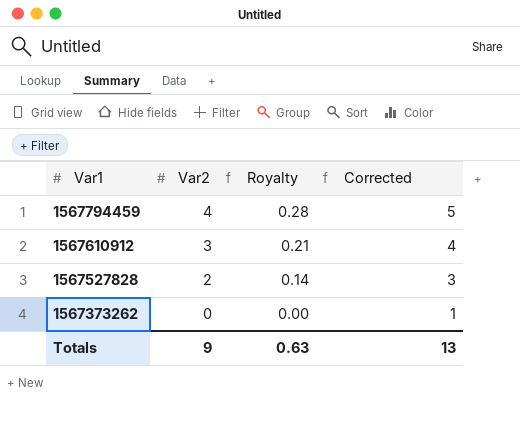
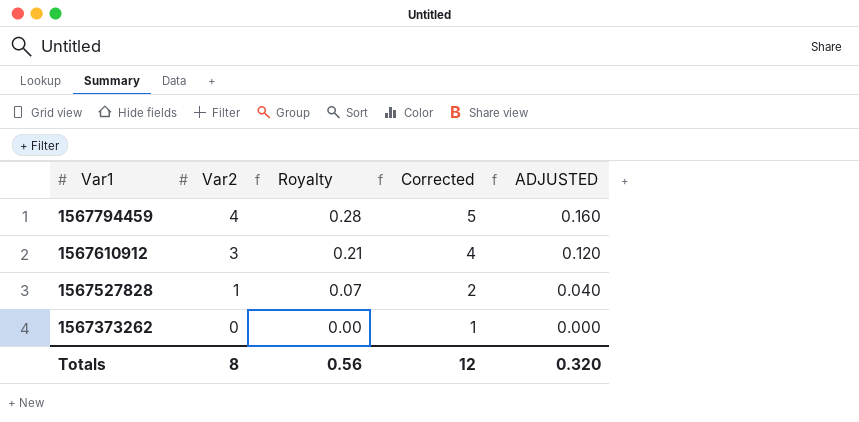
column ADJUSTED | formula: none -> [Var2] * 0.04
1567527828 | Var2: 2 -> 1
1567527828 | Royalty: 0.14 -> 0.07
1567527828 | Corrected: 3 -> 2
Totals | Var2: 9 -> 8
Totals | Royalty: 0.63 -> 0.56
Totals | Corrected: 13 -> 12

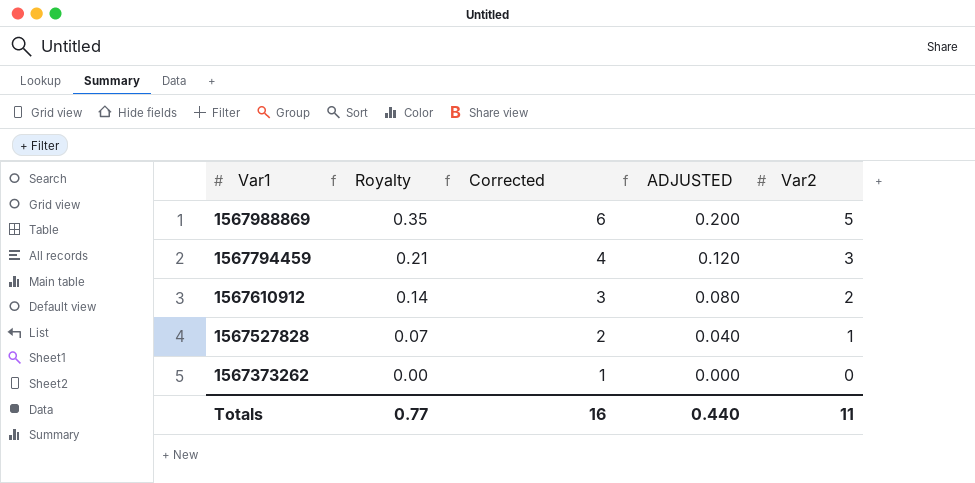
column Var2 | position: 2 -> 5
row 1567988869: none -> 0.35 | 6 | 0.200 | 5
1567794459 | Royalty: 0.28 -> 0.21
1567794459 | Corrected: 5 -> 4
1567794459 | ADJUSTED: 0.160 -> 0.120
1567794459 | Var2: 4 -> 3
1567610912 | Royalty: 0.21 -> 0.14
1567610912 | Corrected: 4 -> 3
1567610912 | ADJUSTED: 0.120 -> 0.080
1567610912 | Var2: 3 -> 2
Totals | Royalty: 0.56 -> 0.77
Totals | Corrected: 12 -> 16
Totals | ADJUSTED: 0.320 -> 0.440
Totals | Var2: 8 -> 11

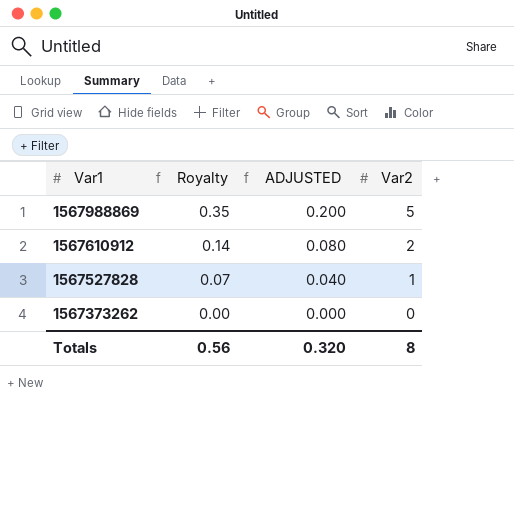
column Corrected | formula: [Var2] + 1 -> none
row 1567794459: 0.21 | 4 | 0.120 | 3 -> none
Totals | Royalty: 0.77 -> 0.56
Totals | ADJUSTED: 0.440 -> 0.320
Totals | Var2: 11 -> 8

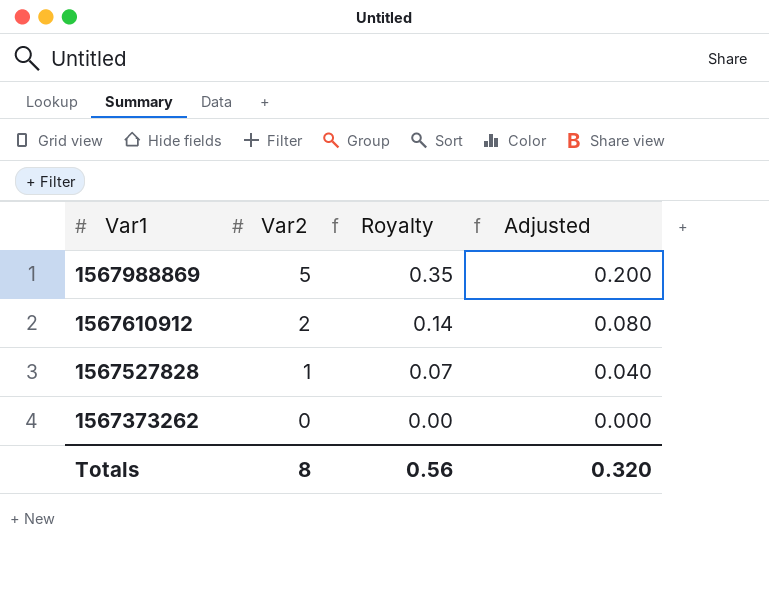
column Var2 | position: 4 -> 2
column name: ADJUSTED -> Adjusted

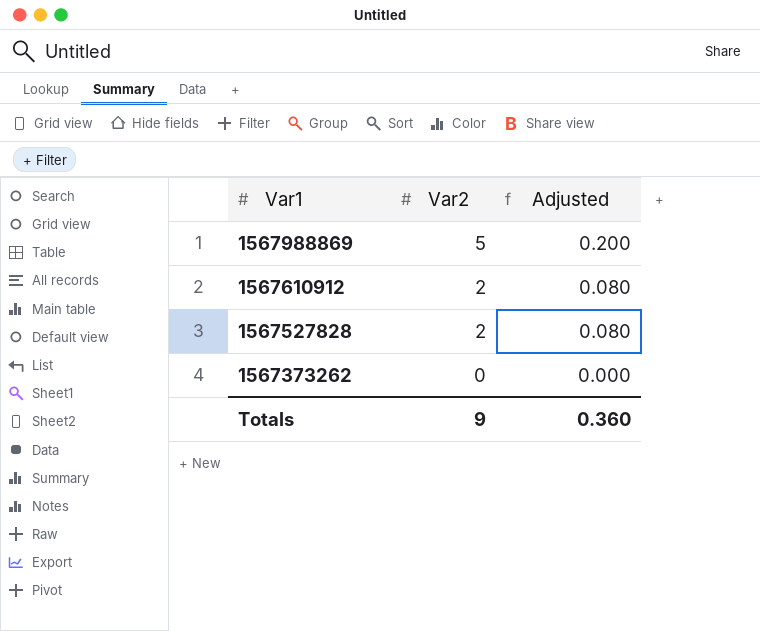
column Royalty | formula: [Var2] * 0.07 -> none
1567527828 | Var2: 1 -> 2
1567527828 | Adjusted: 0.040 -> 0.080
Totals | Var2: 8 -> 9
Totals | Adjusted: 0.320 -> 0.360

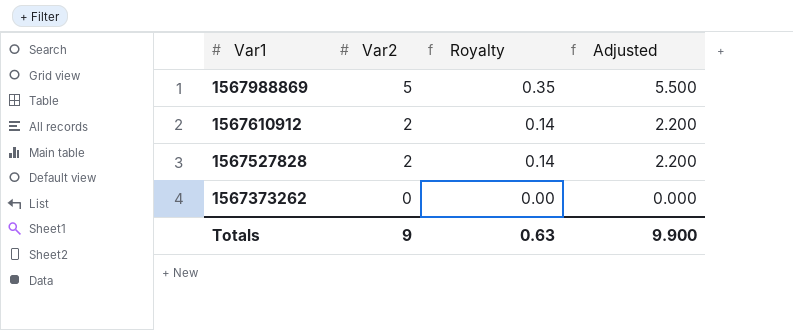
column Royalty | formula: none -> [Var2] * 0.07
column Adjusted | formula: [Var2] * 0.04 -> [Var2] * 1.1
Totals | Adjusted: 0.360 -> 9.900

